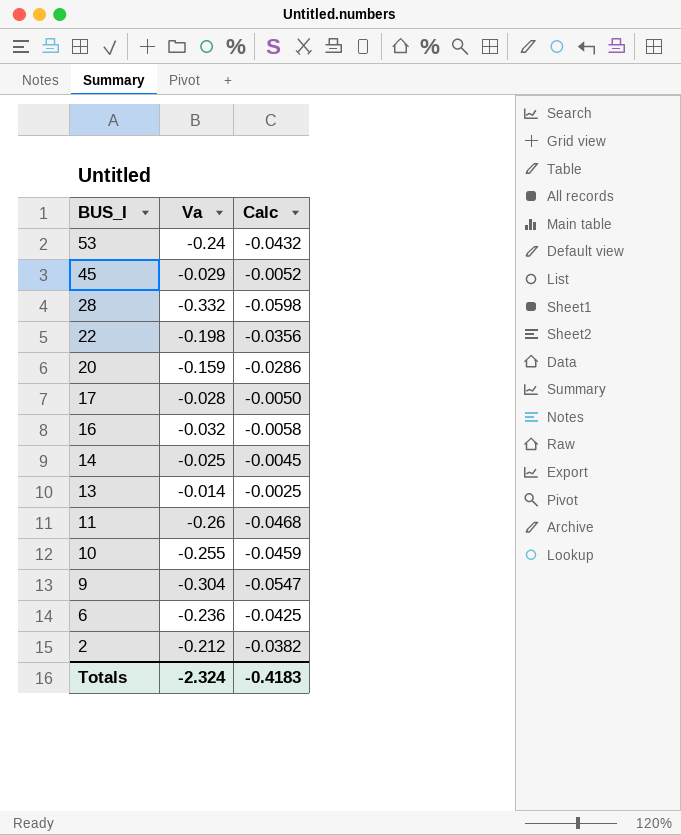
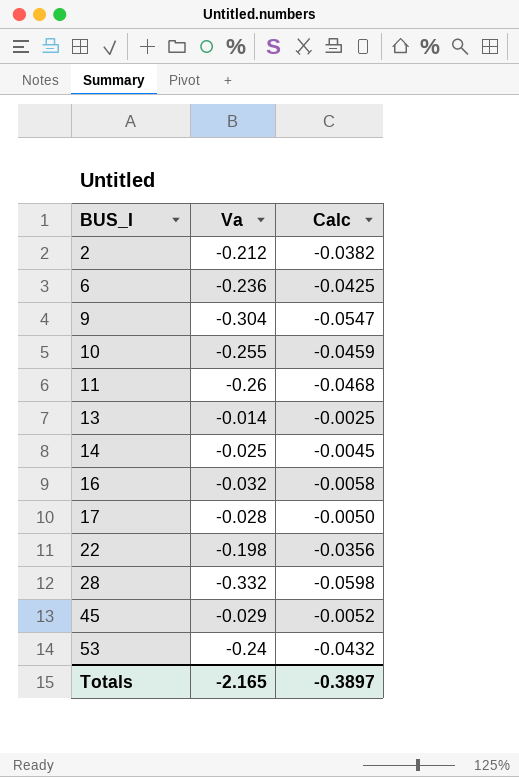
row order: BUS_I descending -> BUS_I ascending
row 20: -0.159 | -0.0286 -> none
Totals | Va: -2.324 -> -2.165
Totals | Calc: -0.4183 -> -0.3897

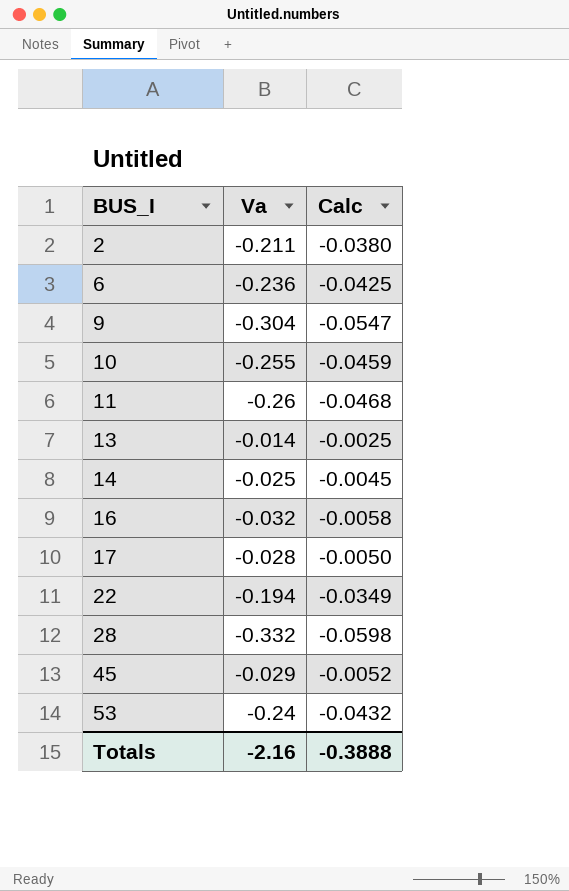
2 | Va: -0.212 -> -0.211
2 | Calc: -0.0382 -> -0.0380
22 | Va: -0.198 -> -0.194
22 | Calc: -0.0356 -> -0.0349
Totals | Va: -2.165 -> -2.16
Totals | Calc: -0.3897 -> -0.3888

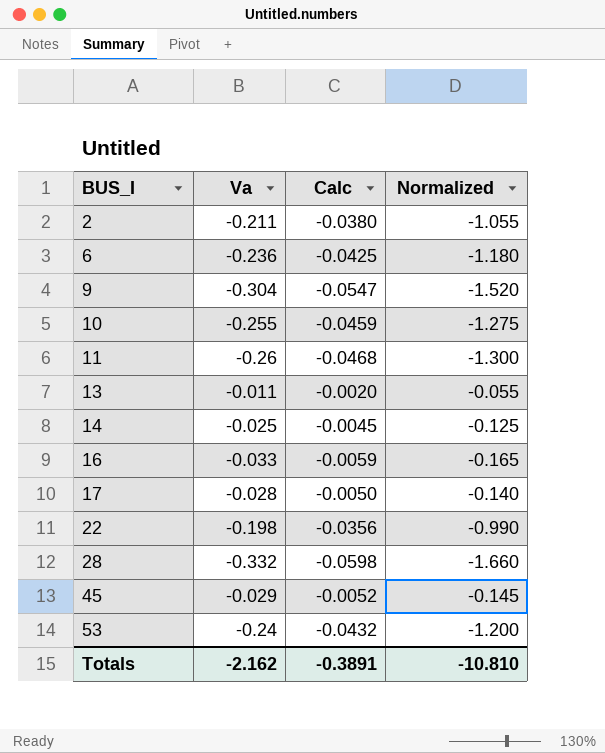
column Normalized | formula: none -> [Va] * 5
13 | Va: -0.014 -> -0.011
13 | Calc: -0.0025 -> -0.0020
16 | Va: -0.032 -> -0.033
16 | Calc: -0.0058 -> -0.0059
22 | Va: -0.194 -> -0.198
22 | Calc: -0.0349 -> -0.0356
Totals | Va: -2.16 -> -2.162
Totals | Calc: -0.3888 -> -0.3891

